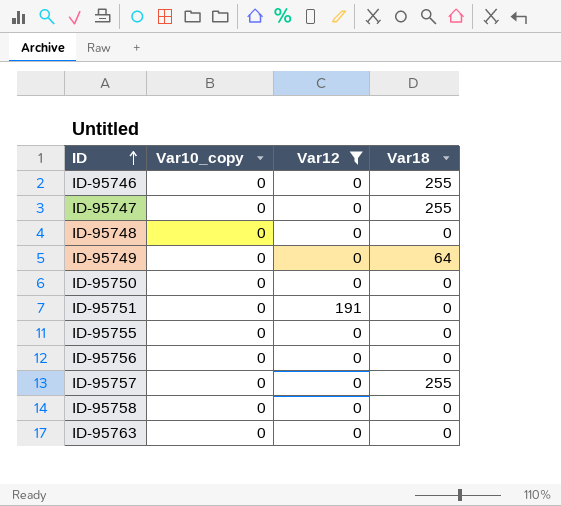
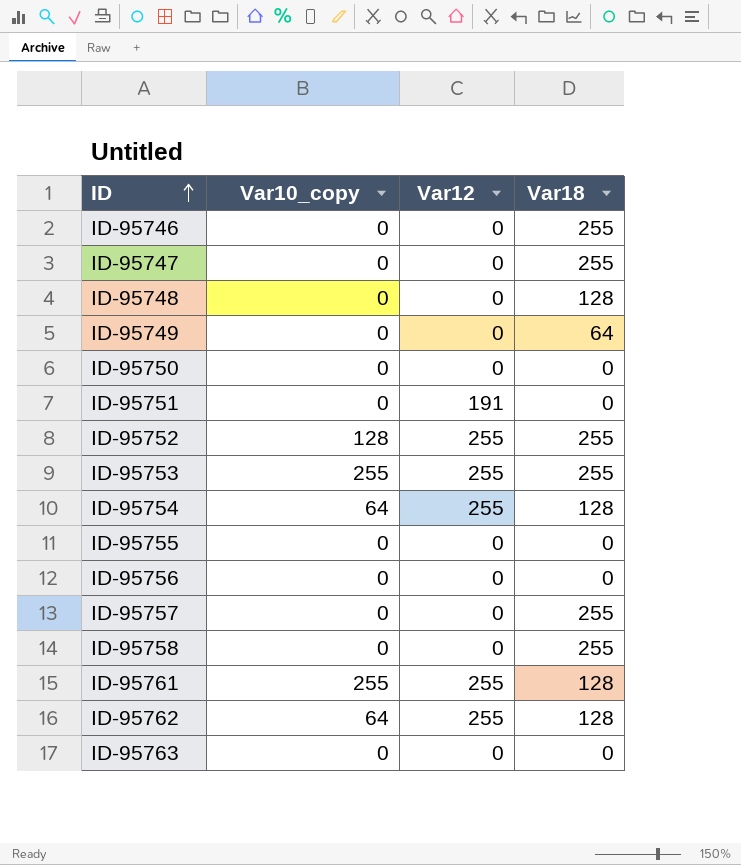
filter: Var12 != 255 -> none
ID-95748 | Var18: 0 -> 128
ID-95758 | Var18: 0 -> 255

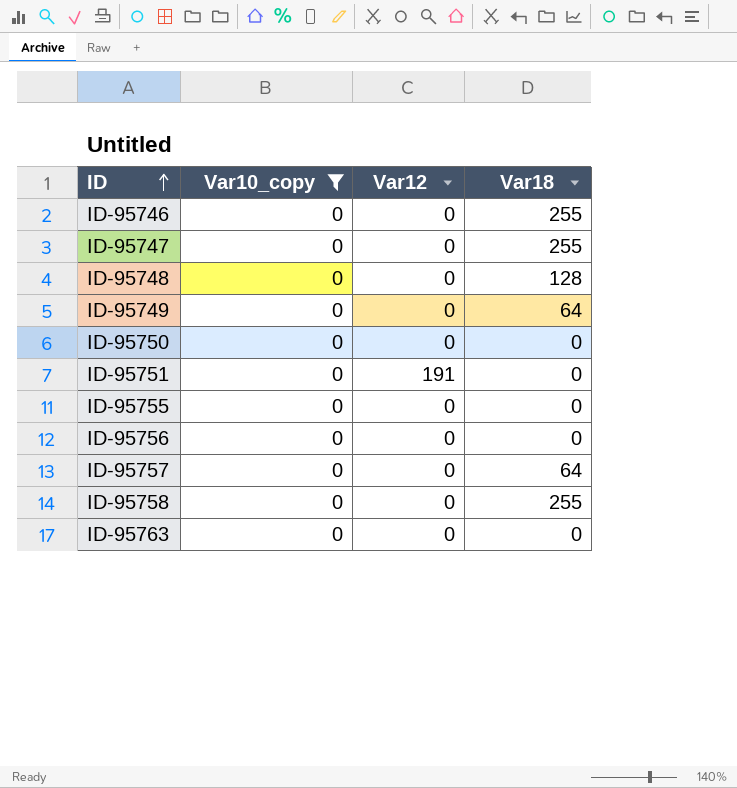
filter: none -> Var10_copy = 0
ID-95757 | Var18: 255 -> 64

